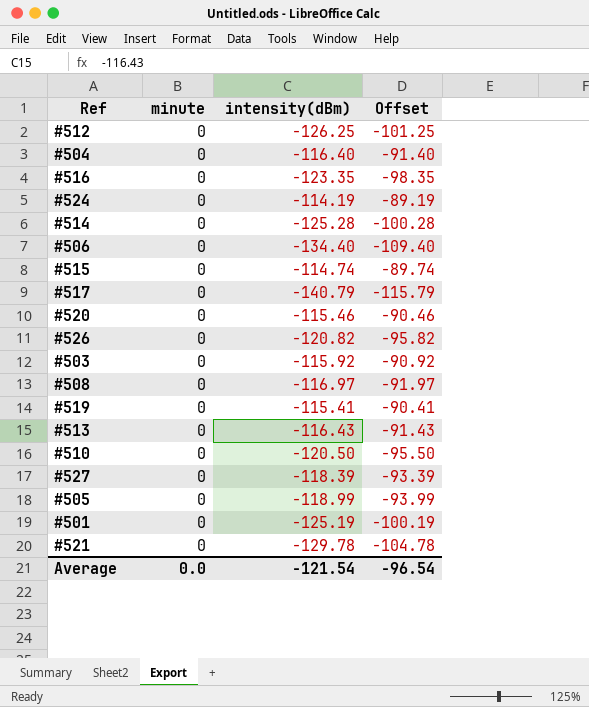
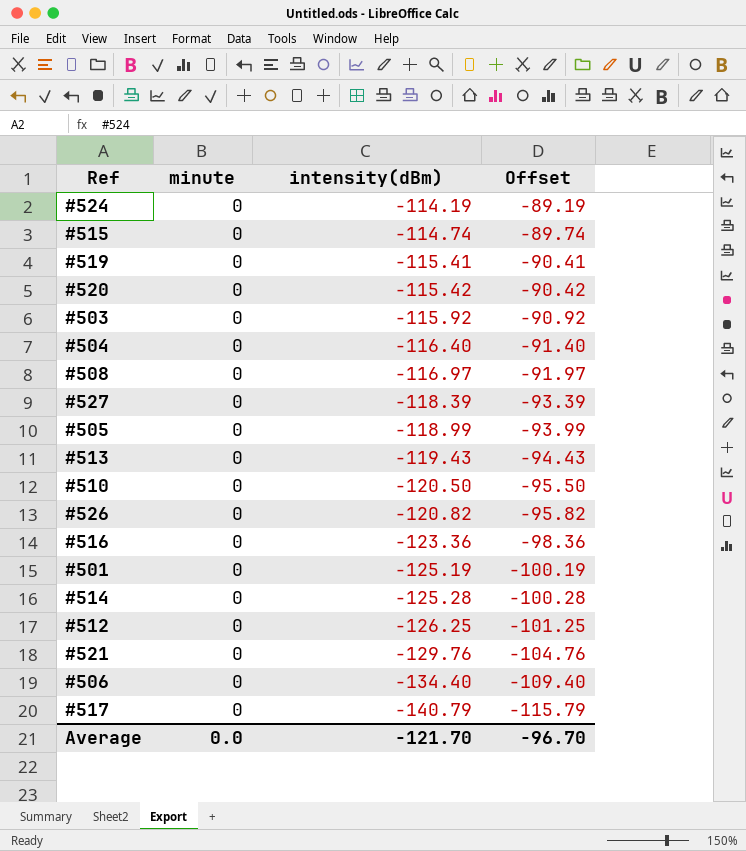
row order: none -> intensity(dBm) descending
#520 | intensity(dBm): -115.46 -> -115.42
#520 | Offset: -90.46 -> -90.42
#513 | intensity(dBm): -116.43 -> -119.43
#513 | Offset: -91.43 -> -94.43
#516 | intensity(dBm): -123.35 -> -123.36
#516 | Offset: -98.35 -> -98.36
#521 | intensity(dBm): -129.78 -> -129.76
#521 | Offset: -104.78 -> -104.76
Average | intensity(dBm): -121.54 -> -121.70
Average | Offset: -96.54 -> -96.70

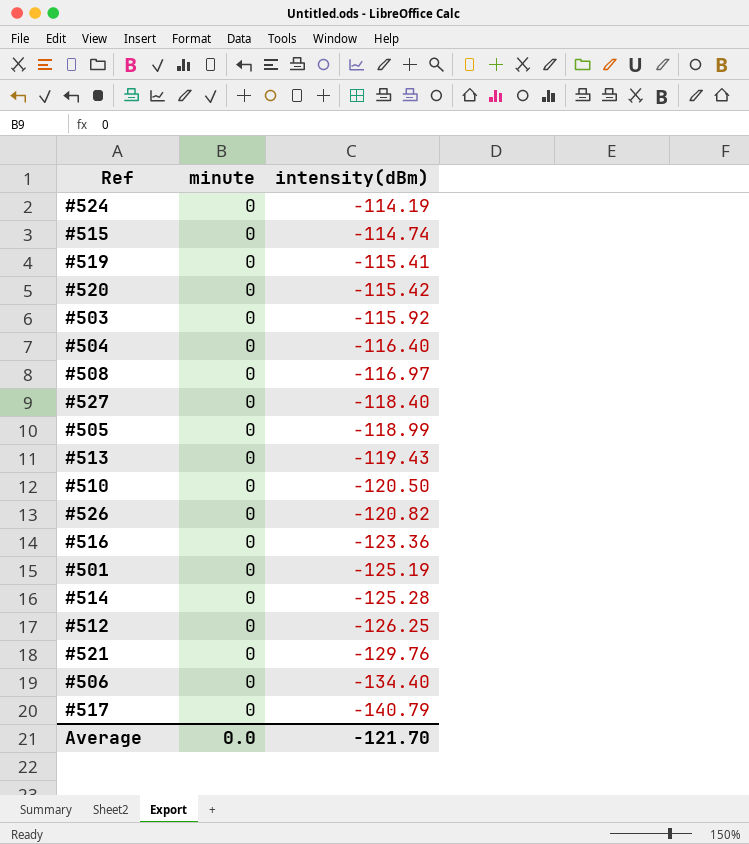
column Offset | formula: [intensity(dBm)] + 25 -> none
#527 | intensity(dBm): -118.39 -> -118.40

